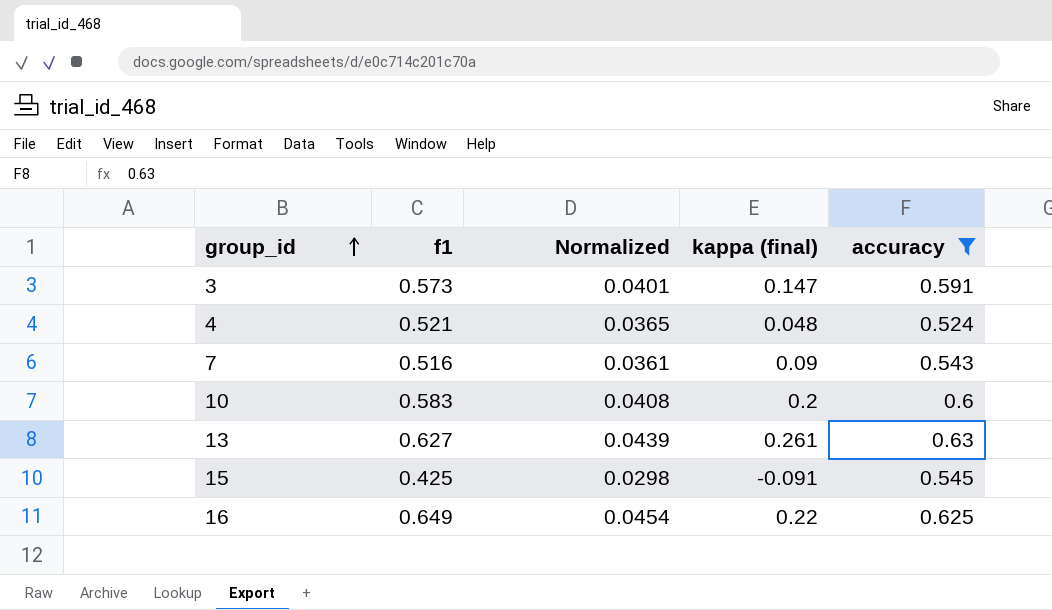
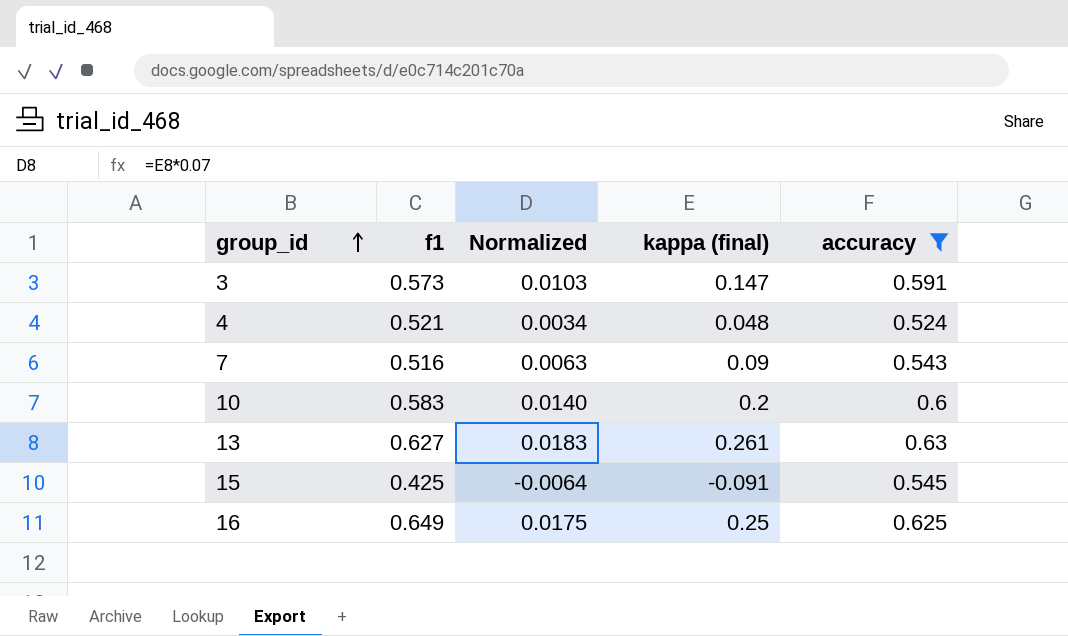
column Normalized | formula: [f1] * 0.07 -> [kappa (final)] * 0.07
16 | kappa (final): 0.22 -> 0.25

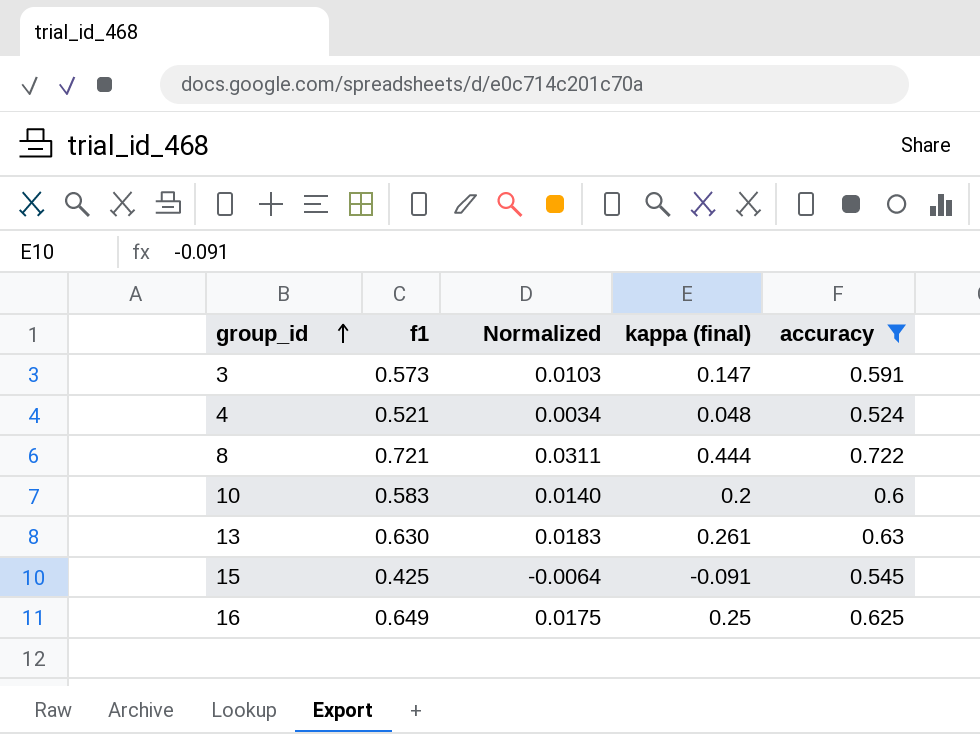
row 7: 0.516 | 0.0063 | 0.09 | 0.543 -> none
row 8: none -> 0.721 | 0.0311 | 0.444 | 0.722
13 | f1: 0.627 -> 0.630

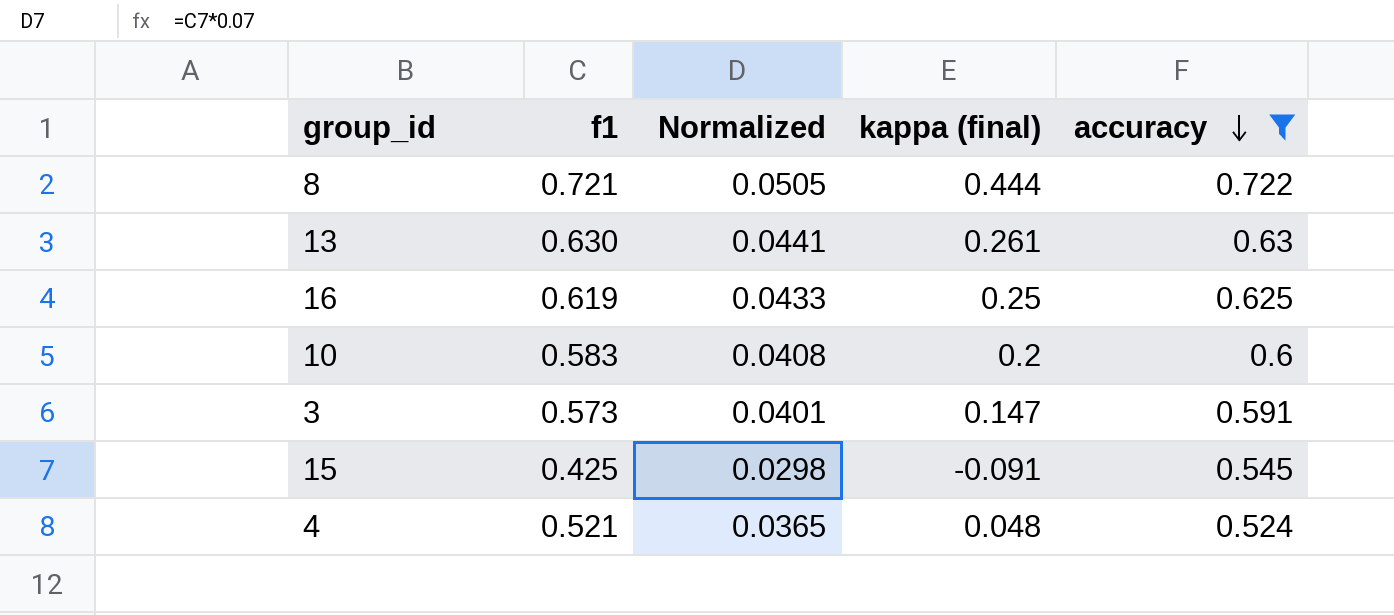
row order: group_id ascending -> accuracy descending
column Normalized | formula: [kappa (final)] * 0.07 -> [f1] * 0.07
16 | f1: 0.649 -> 0.619

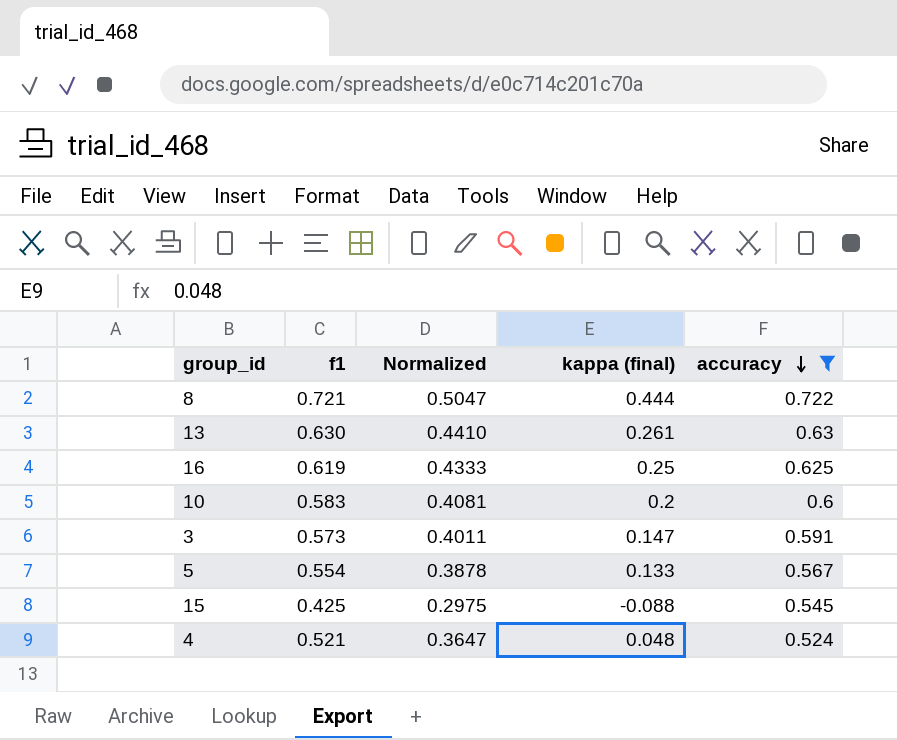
column Normalized | formula: [f1] * 0.07 -> [f1] * 0.7
row 5: none -> 0.554 | 0.3878 | 0.133 | 0.567
15 | kappa (final): -0.091 -> -0.088

